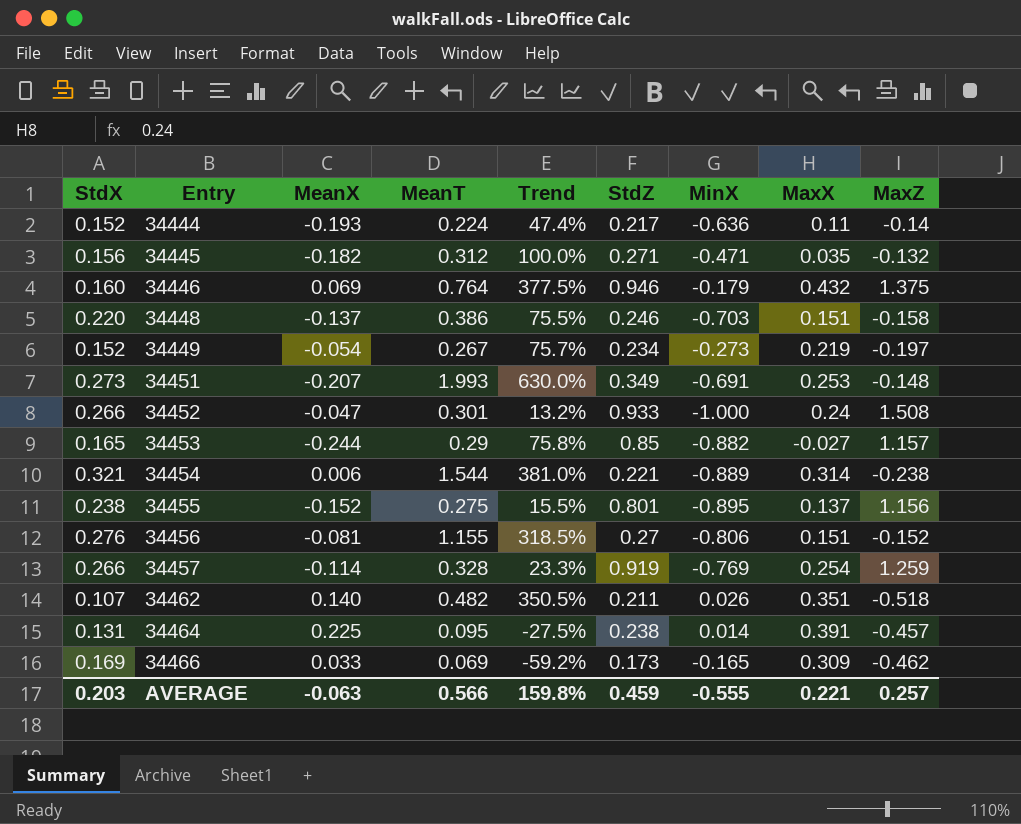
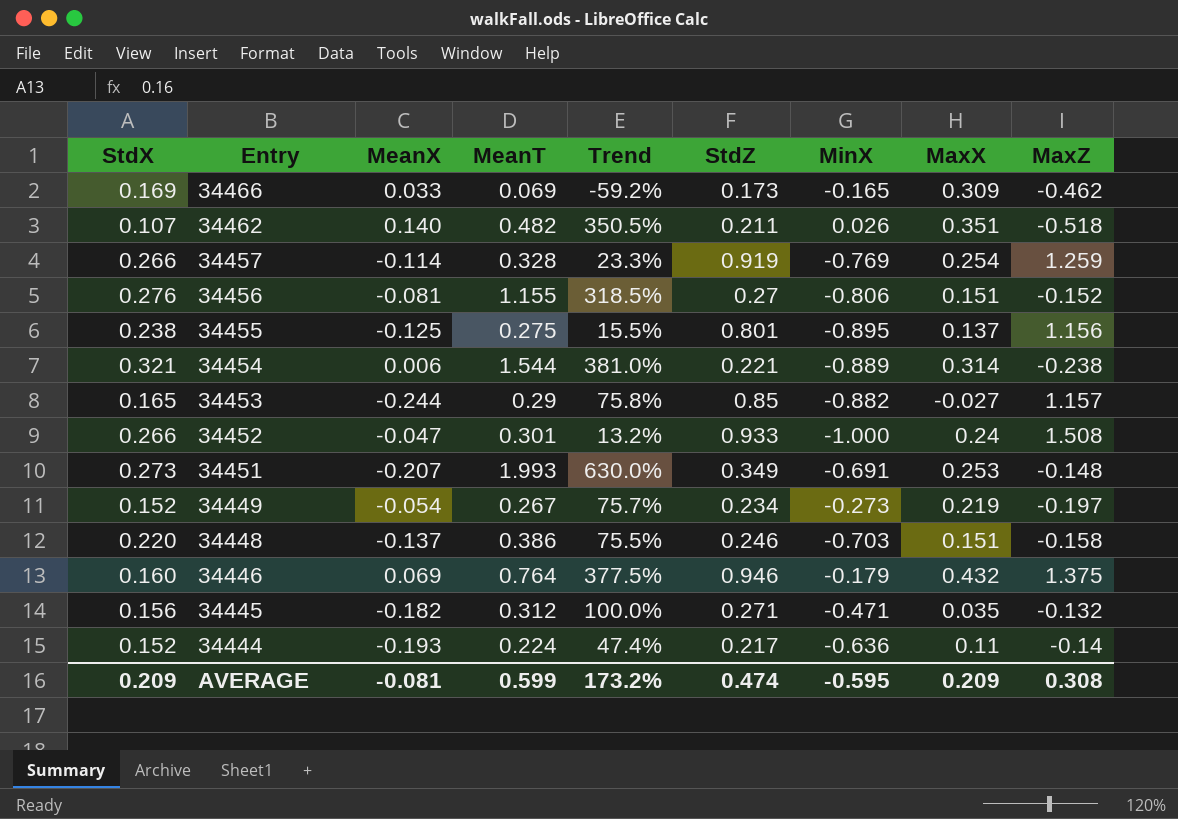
row order: Entry ascending -> Entry descending
row 34464: 0.131 | 0.225 | 0.095 | -27.5% | 0.238 | 0.014 | 0.391 | -0.457 -> none
34455 | MeanX: -0.152 -> -0.125
AVERAGE | StdX: 0.203 -> 0.209
AVERAGE | MeanX: -0.063 -> -0.081
AVERAGE | MeanT: 0.566 -> 0.599
AVERAGE | Trend: 159.8% -> 173.2%
AVERAGE | StdZ: 0.459 -> 0.474
AVERAGE | MinX: -0.555 -> -0.595
AVERAGE | MaxX: 0.221 -> 0.209
AVERAGE | MaxZ: 0.257 -> 0.308

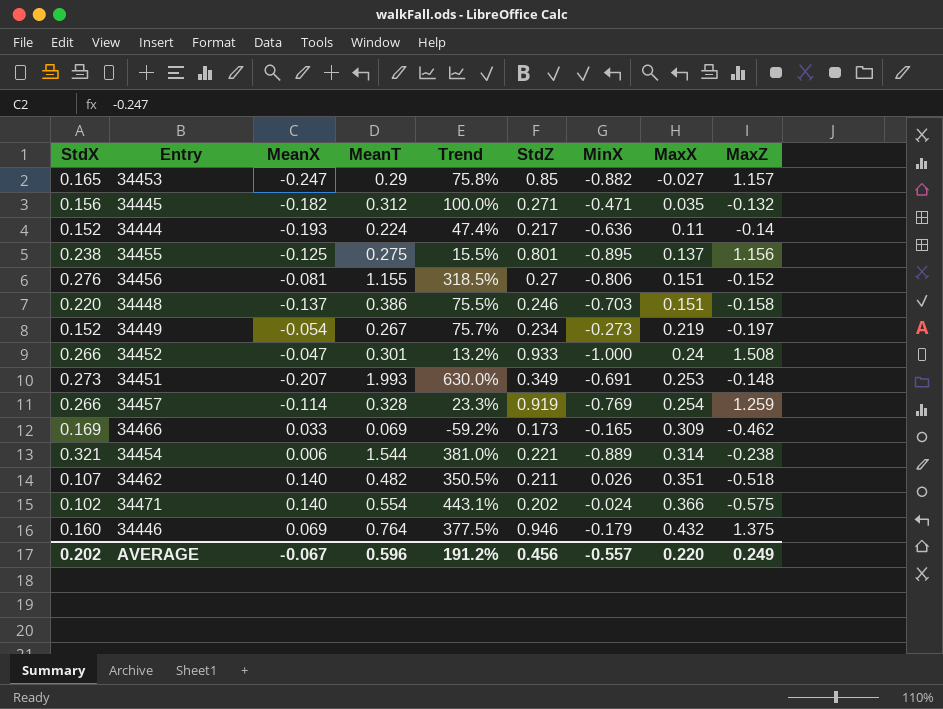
row order: Entry descending -> MaxX ascending
34453 | MeanX: -0.244 -> -0.247
row 34471: none -> 0.102 | 0.140 | 0.554 | 443.1% | 0.202 | -0.024 | 0.366 | -0.575
AVERAGE | StdX: 0.209 -> 0.202
AVERAGE | MeanX: -0.081 -> -0.067
AVERAGE | MeanT: 0.599 -> 0.596
AVERAGE | Trend: 173.2% -> 191.2%
AVERAGE | StdZ: 0.474 -> 0.456
AVERAGE | MinX: -0.595 -> -0.557
AVERAGE | MaxX: 0.209 -> 0.220
AVERAGE | MaxZ: 0.308 -> 0.249

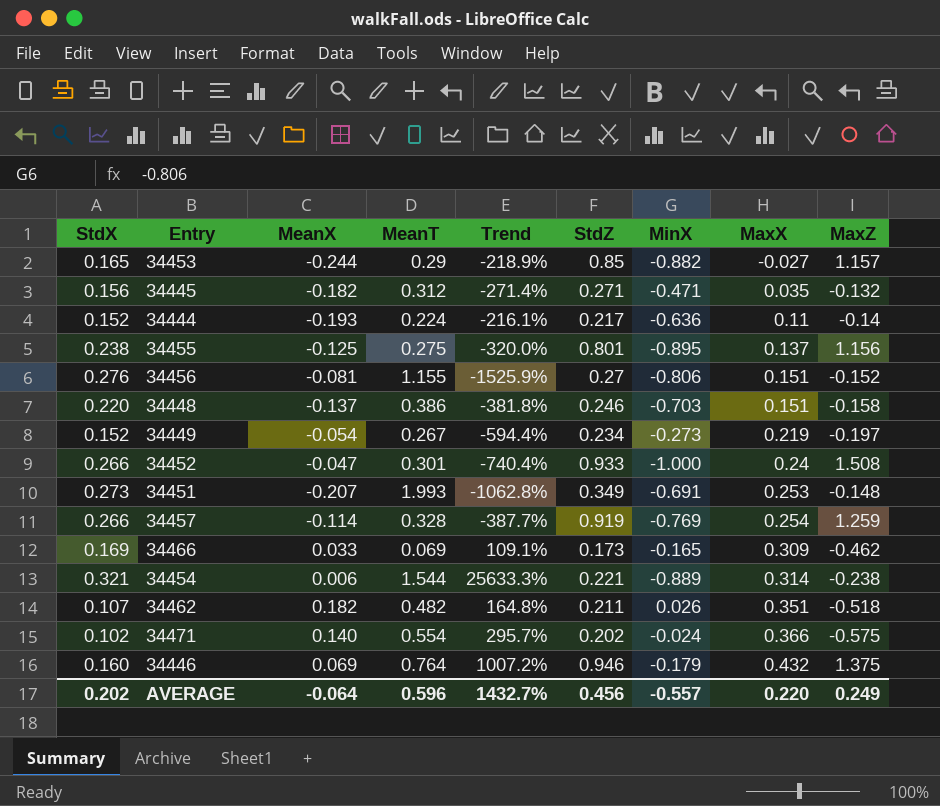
column Trend | formula: ([MeanT] - [StdX]) / [StdX] -> ([MeanT] - [MeanX]) / [MeanX]
34453 | MeanX: -0.247 -> -0.244
34462 | MeanX: 0.140 -> 0.182
AVERAGE | MeanX: -0.067 -> -0.064
AVERAGE | Trend: 191.2% -> 1432.7%

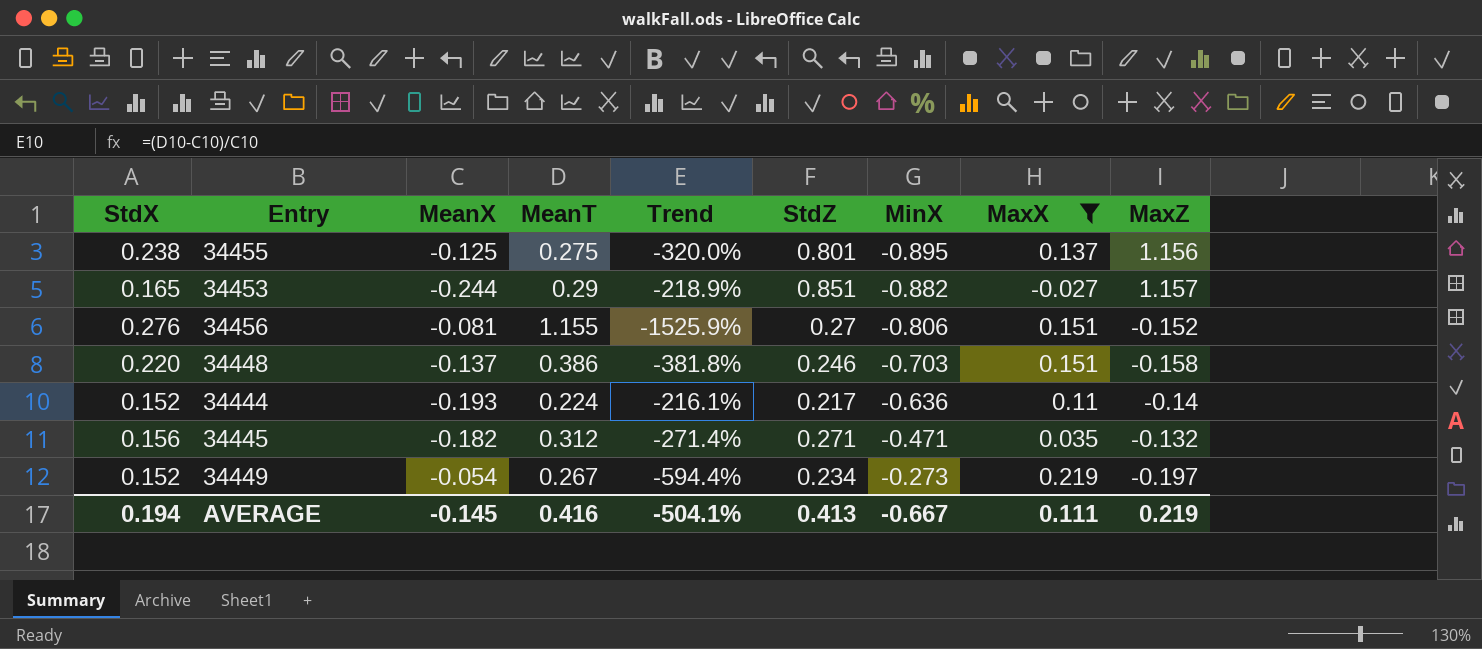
filter: none -> MaxX <= 0.219
row order: MaxX ascending -> MinX ascending
34453 | StdZ: 0.85 -> 0.851
AVERAGE | StdX: 0.202 -> 0.194
AVERAGE | MeanX: -0.064 -> -0.145
AVERAGE | MeanT: 0.596 -> 0.416
AVERAGE | Trend: 1432.7% -> -504.1%
AVERAGE | StdZ: 0.456 -> 0.413
AVERAGE | MinX: -0.557 -> -0.667
AVERAGE | MaxX: 0.220 -> 0.111
AVERAGE | MaxZ: 0.249 -> 0.219

